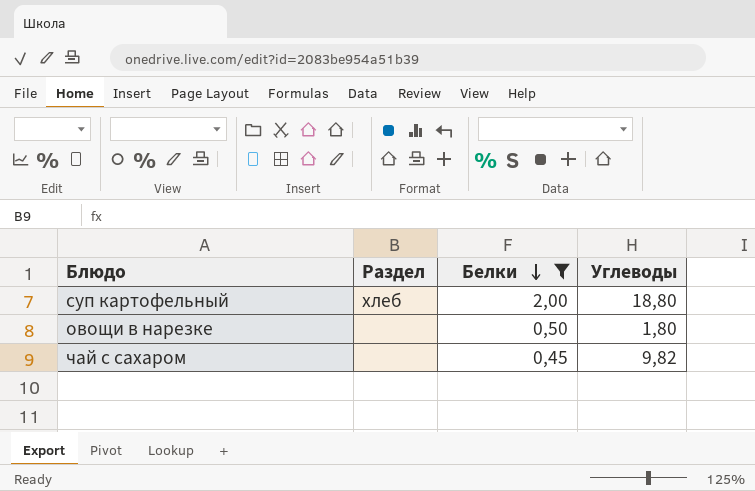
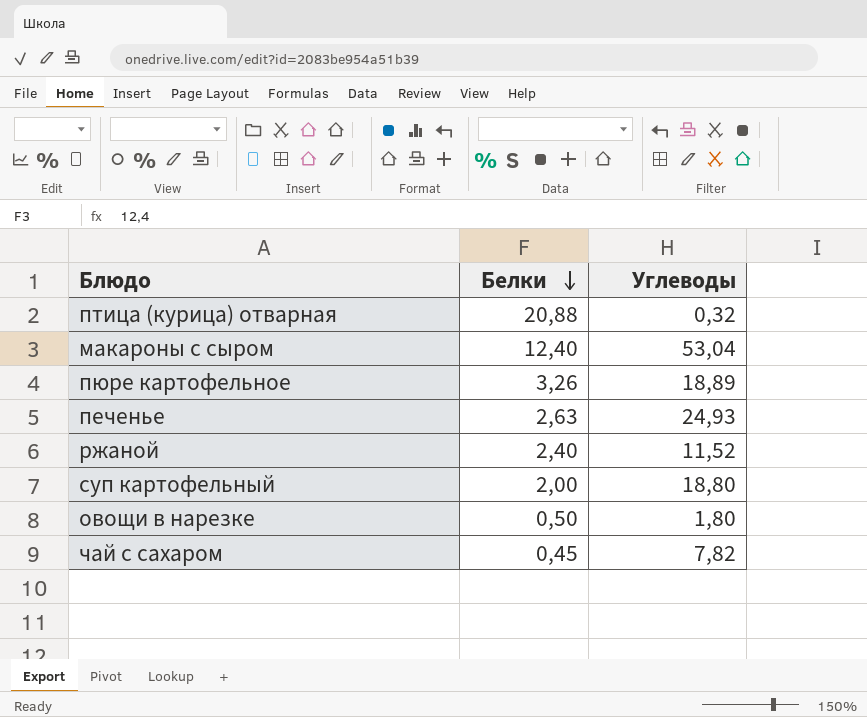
filter: Белки <= 2,00 -> none
column Раздел | position: 2 -> none
чай с сахаром | Углеводы: 9,82 -> 7,82

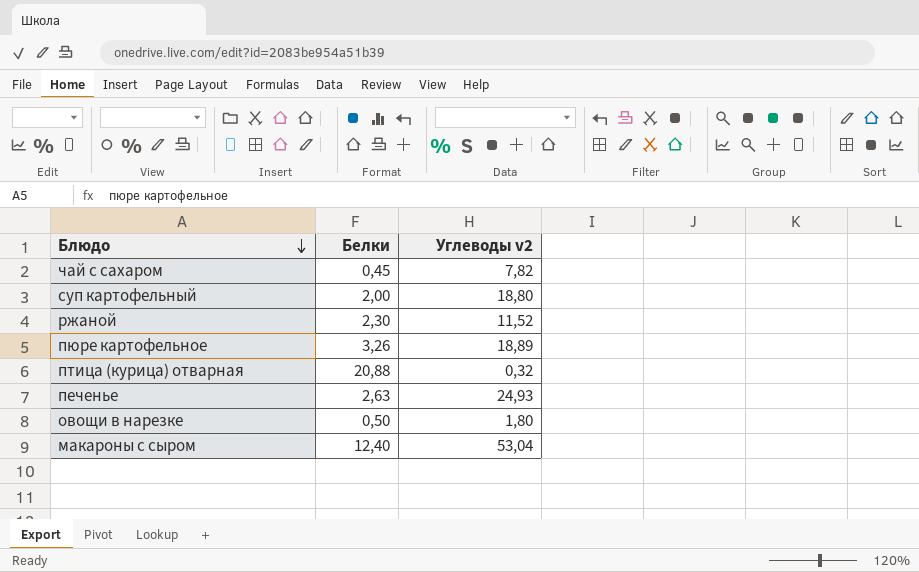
row order: Белки descending -> Блюдо descending
column name: Углеводы -> Углеводы v2
ржаной | Белки: 2,40 -> 2,30

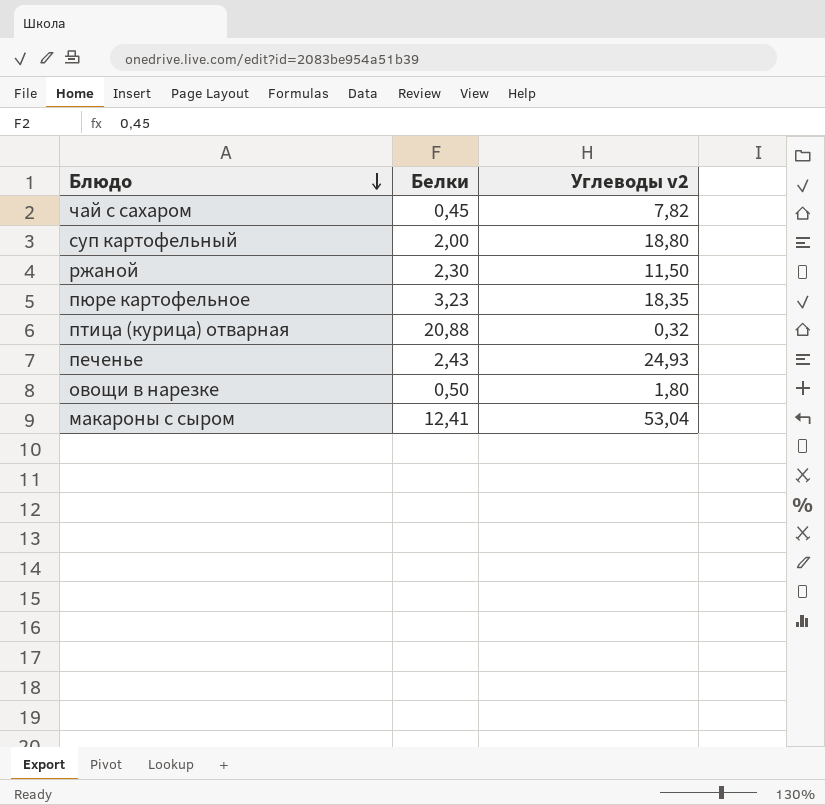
ржаной | Углеводы v2: 11,52 -> 11,50
пюре картофельное | Белки: 3,26 -> 3,23
пюре картофельное | Углеводы v2: 18,89 -> 18,35
печенье | Белки: 2,63 -> 2,43
макароны с сыром | Белки: 12,40 -> 12,41

